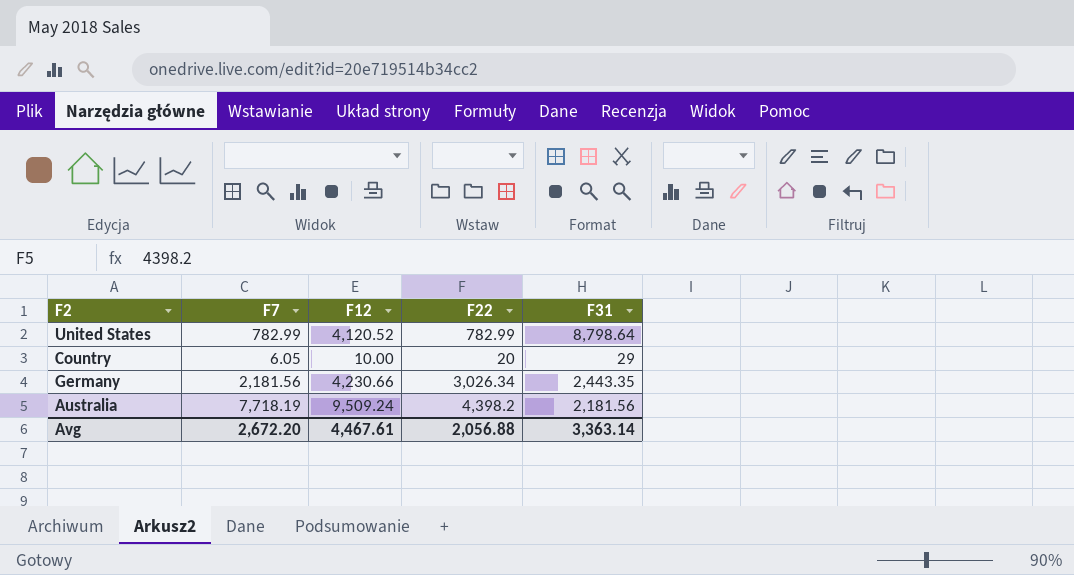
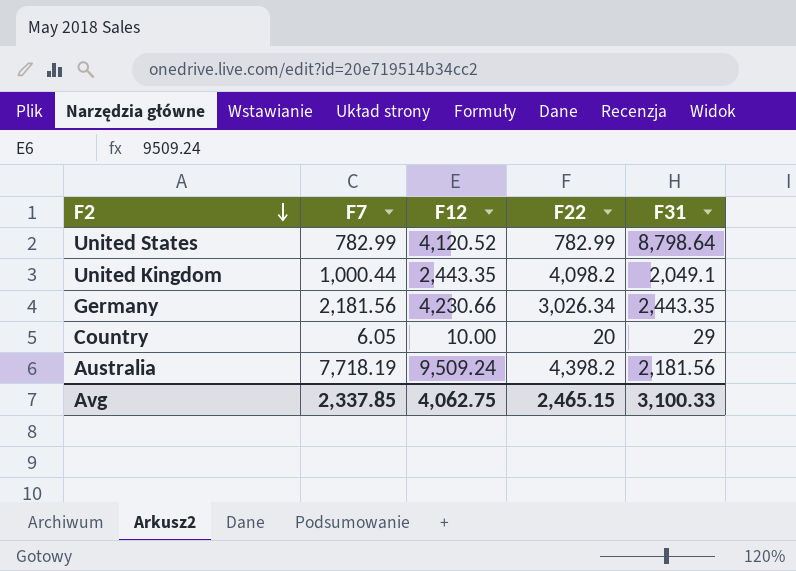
row order: none -> F2 descending
row United Kingdom: none -> 1,000.44 | 2,443.35 | 4,098.2 | 2,049.1
Avg | F7: 2,672.20 -> 2,337.85
Avg | F12: 4,467.61 -> 4,062.75
Avg | F22: 2,056.88 -> 2,465.15
Avg | F31: 3,363.14 -> 3,100.33

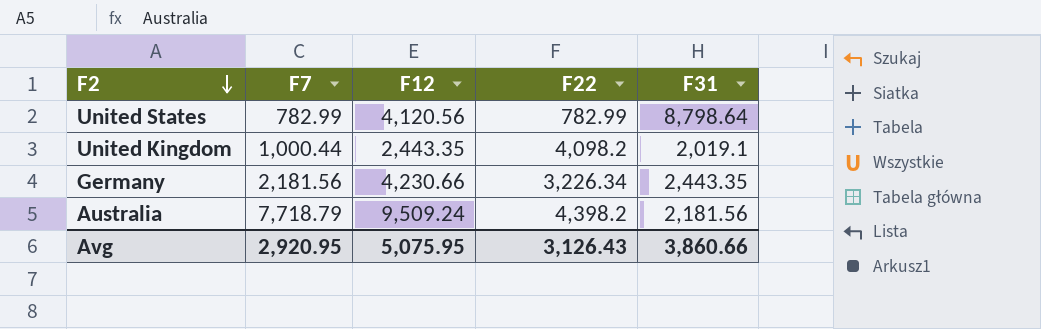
row Country: 6.05 | 10.00 | 20 | 29 -> none
United States | F12: 4,120.52 -> 4,120.56
United Kingdom | F31: 2,049.1 -> 2,019.1
Germany | F22: 3,026.34 -> 3,226.34
Australia | F7: 7,718.19 -> 7,718.79
Avg | F7: 2,337.85 -> 2,920.95
Avg | F12: 4,062.75 -> 5,075.95
Avg | F22: 2,465.15 -> 3,126.43
Avg | F31: 3,100.33 -> 3,860.66

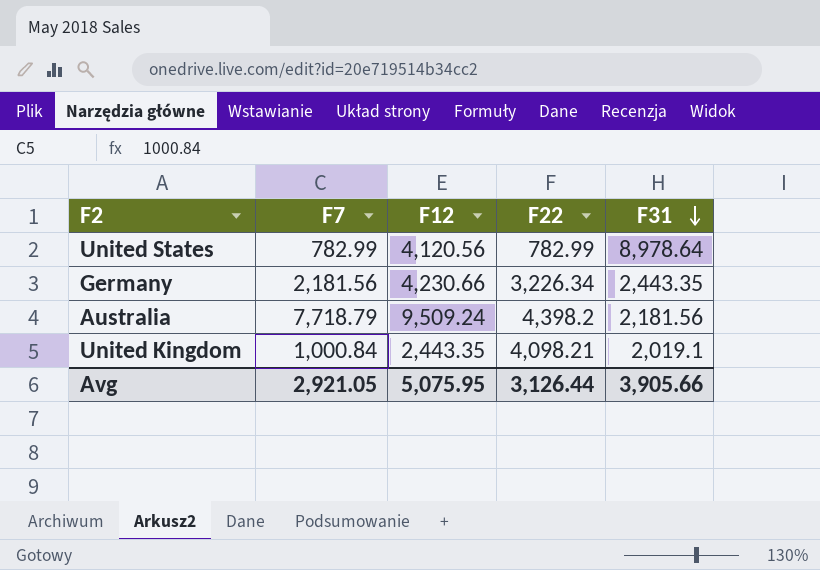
row order: F2 descending -> F31 descending
United States | F31: 8,798.64 -> 8,978.64
United Kingdom | F7: 1,000.44 -> 1,000.84
United Kingdom | F22: 4,098.2 -> 4,098.21
Avg | F7: 2,920.95 -> 2,921.05
Avg | F22: 3,126.43 -> 3,126.44
Avg | F31: 3,860.66 -> 3,905.66

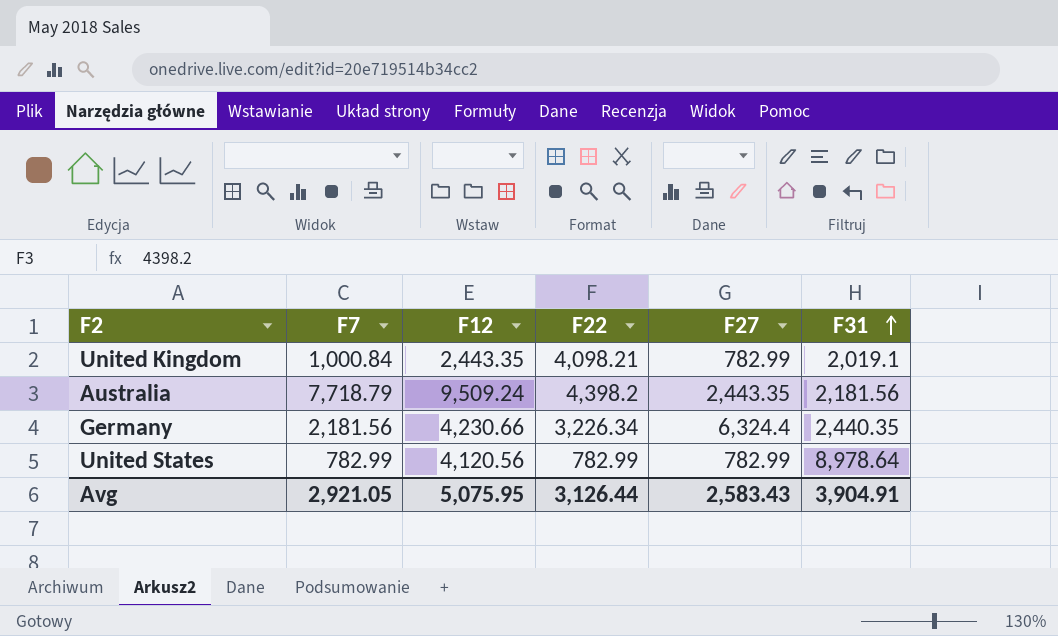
row order: F31 descending -> F31 ascending
column F27 | position: none -> 5
Germany | F31: 2,443.35 -> 2,440.35
Avg | F31: 3,905.66 -> 3,904.91

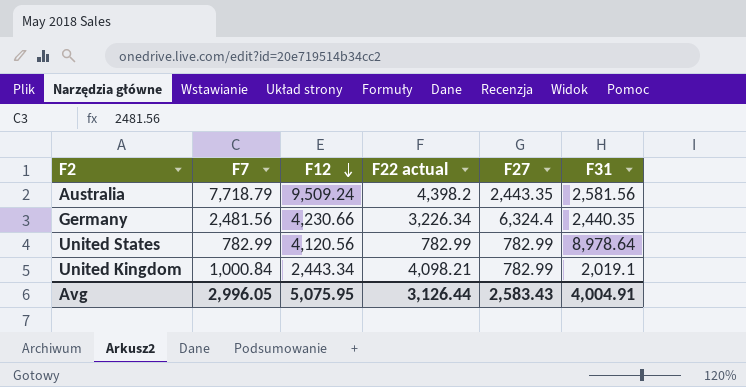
row order: F31 ascending -> F12 descending
column name: F22 -> F22 actual
Australia | F31: 2,181.56 -> 2,581.56
Germany | F7: 2,181.56 -> 2,481.56
United Kingdom | F12: 2,443.35 -> 2,443.34
Avg | F7: 2,921.05 -> 2,996.05
Avg | F31: 3,904.91 -> 4,004.91

